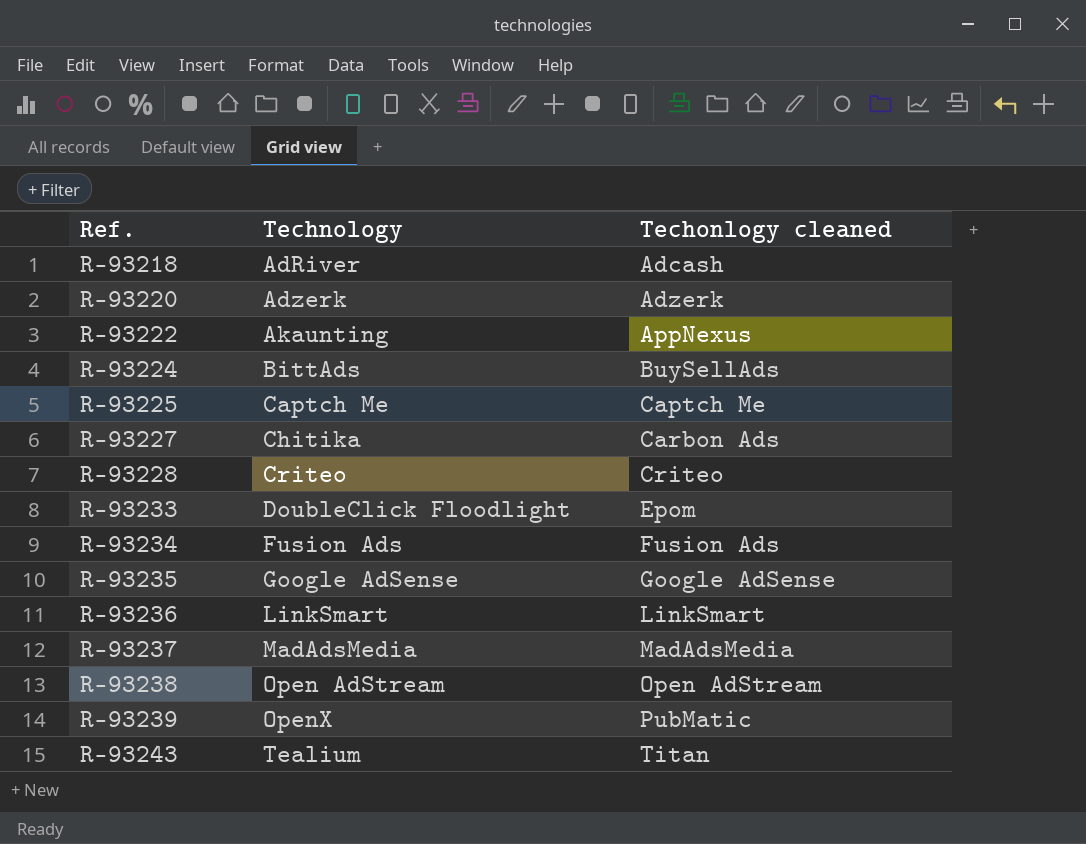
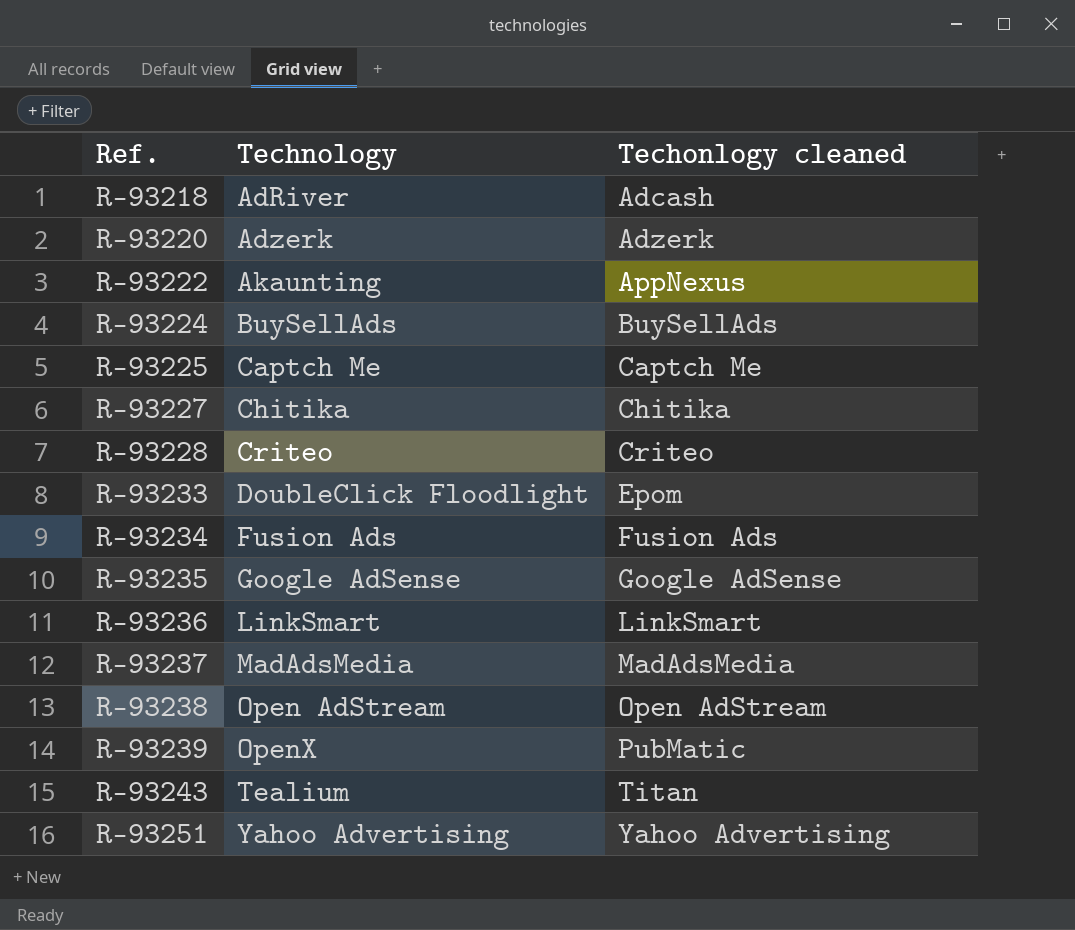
R-93224 | Technology: BittAds -> BuySellAds
R-93227 | Techonlogy cleaned: Carbon Ads -> Chitika
row R-93251: none -> Yahoo Advertising | Yahoo Advertising

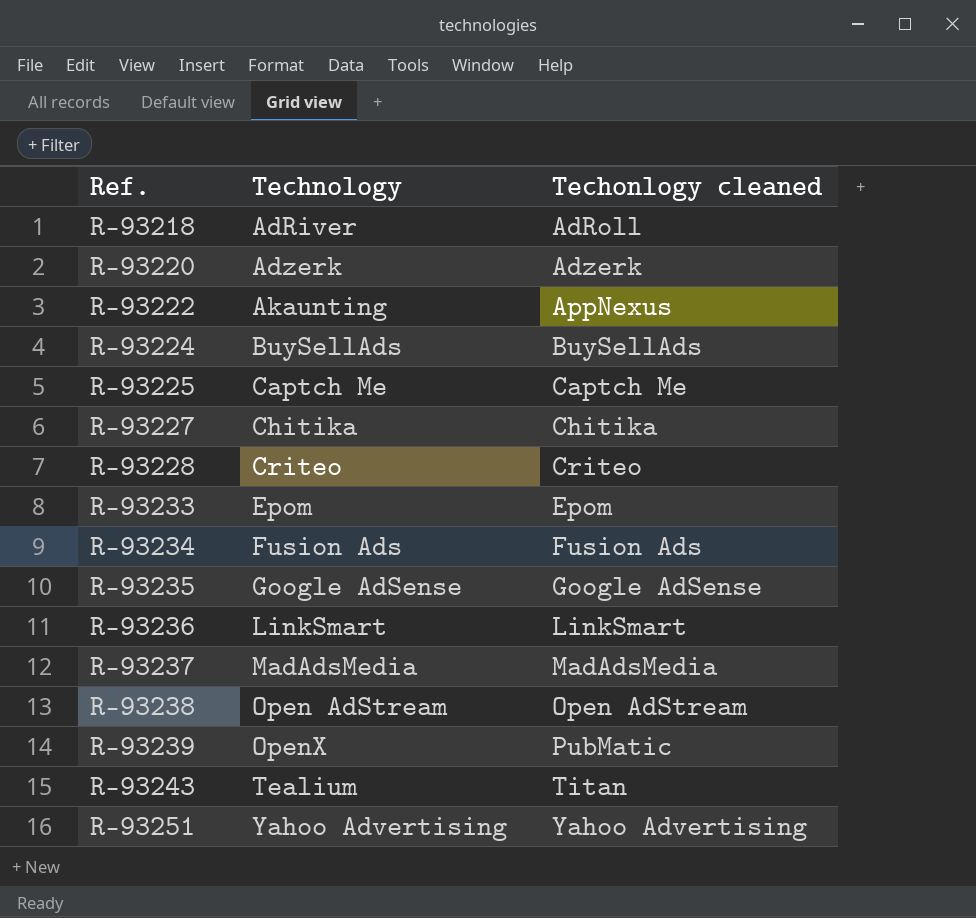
R-93218 | Techonlogy cleaned: Adcash -> AdRoll
R-93233 | Technology: DoubleClick Floodlight -> Epom

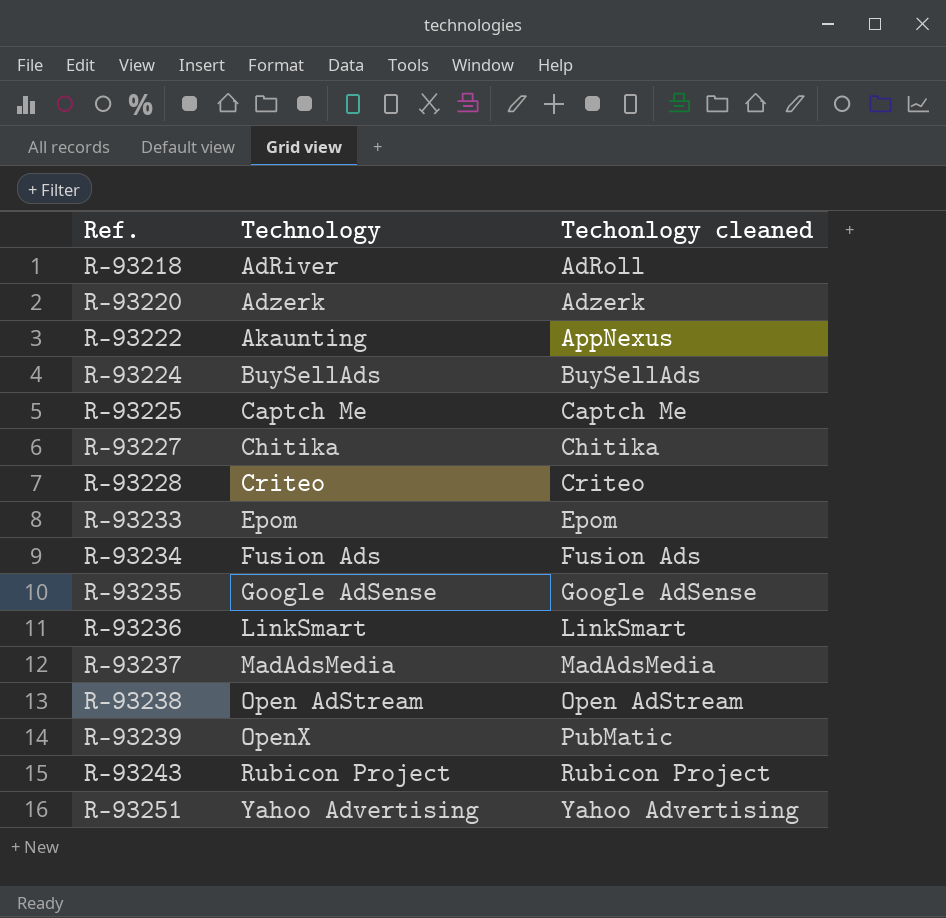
R-93243 | Technology: Tealium -> Rubicon Project
R-93243 | Techonlogy cleaned: Titan -> Rubicon Project

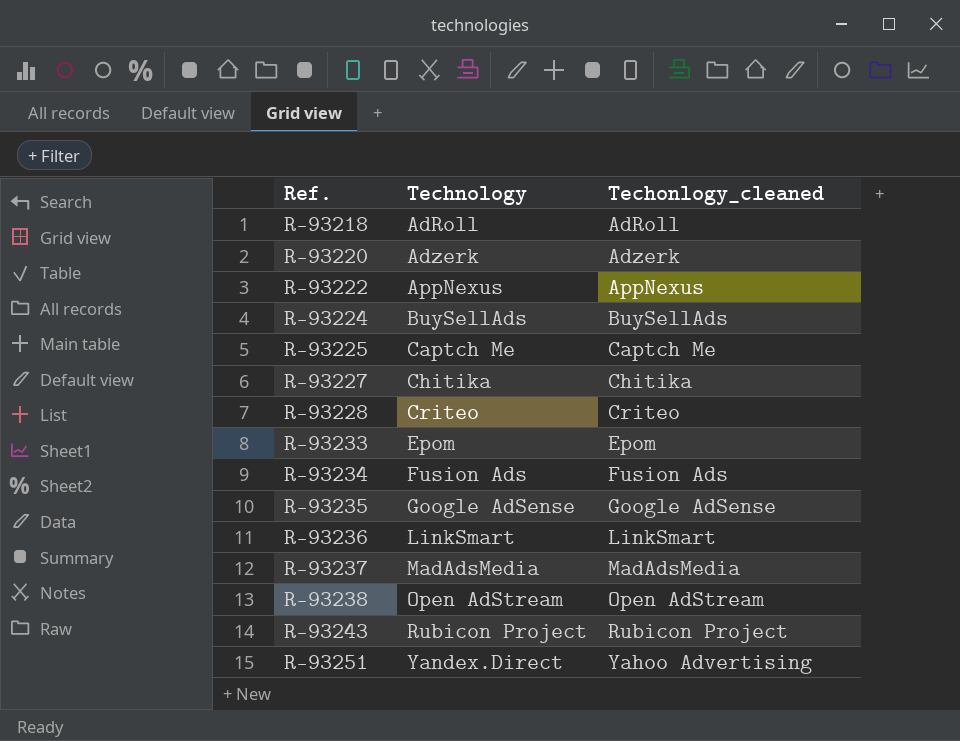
column name: Techonlogy cleaned -> Techonlogy_cleaned
row R-93239: OpenX | PubMatic -> none
R-93218 | Technology: AdRiver -> AdRoll
R-93222 | Technology: Akaunting -> AppNexus
R-93251 | Technology: Yahoo Advertising -> Yandex.Direct

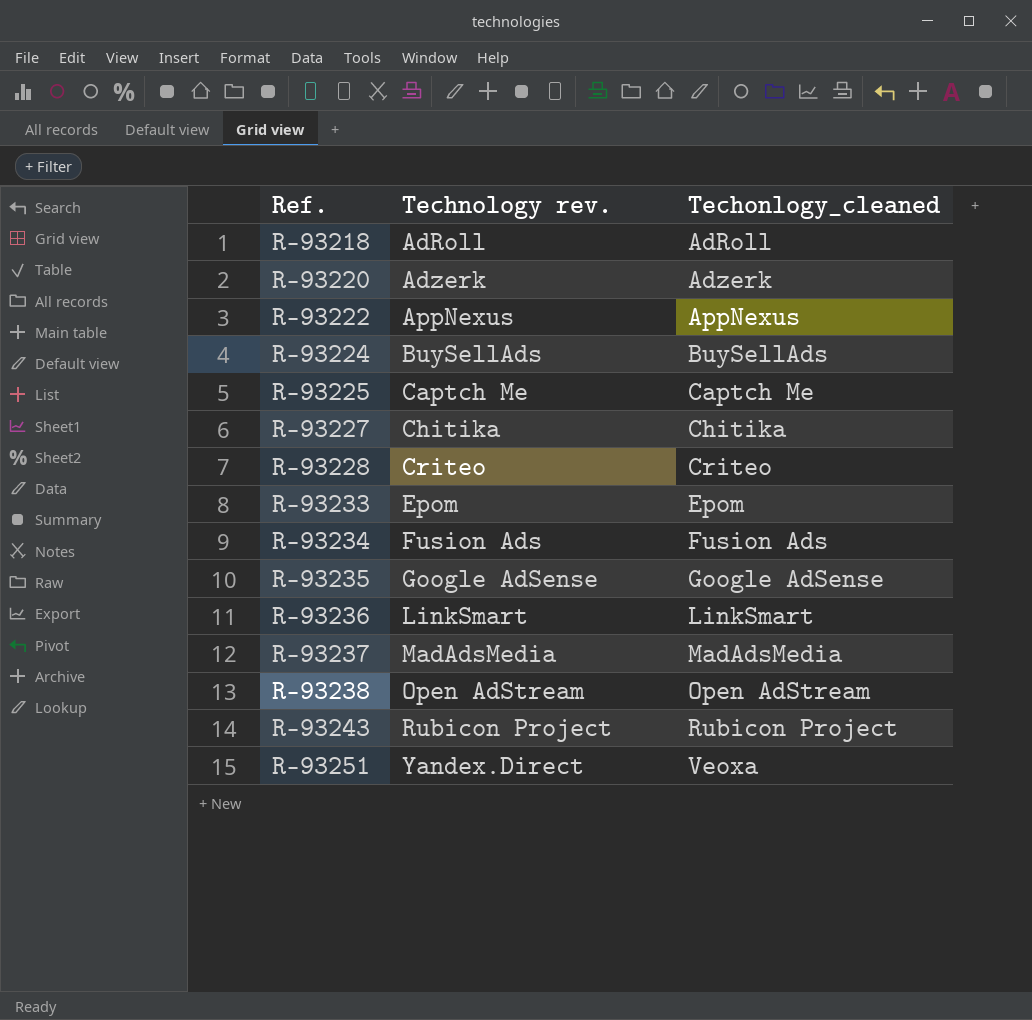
column name: Technology -> Technology rev.
R-93251 | Techonlogy_cleaned: Yahoo Advertising -> Veoxa

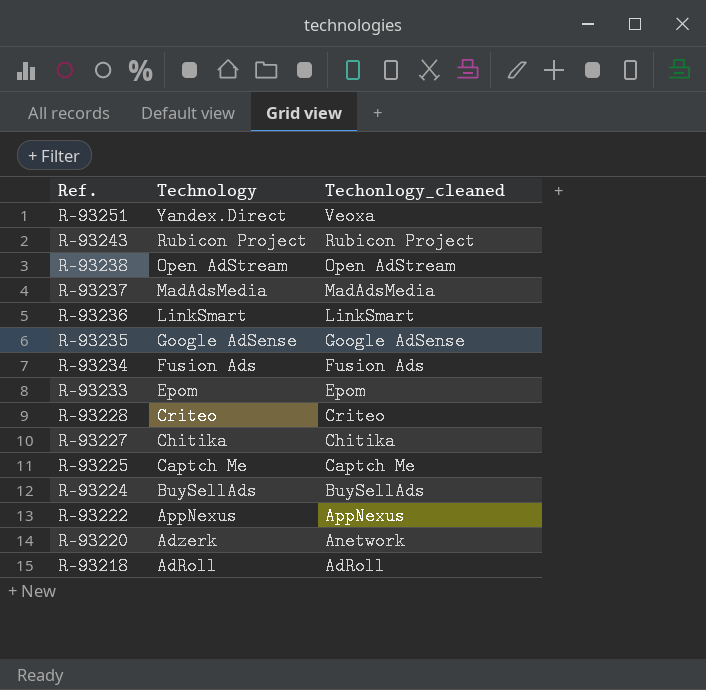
row order: Ref. ascending -> Ref. descending
column name: Technology rev. -> Technology
R-93220 | Techonlogy_cleaned: Adzerk -> Anetwork

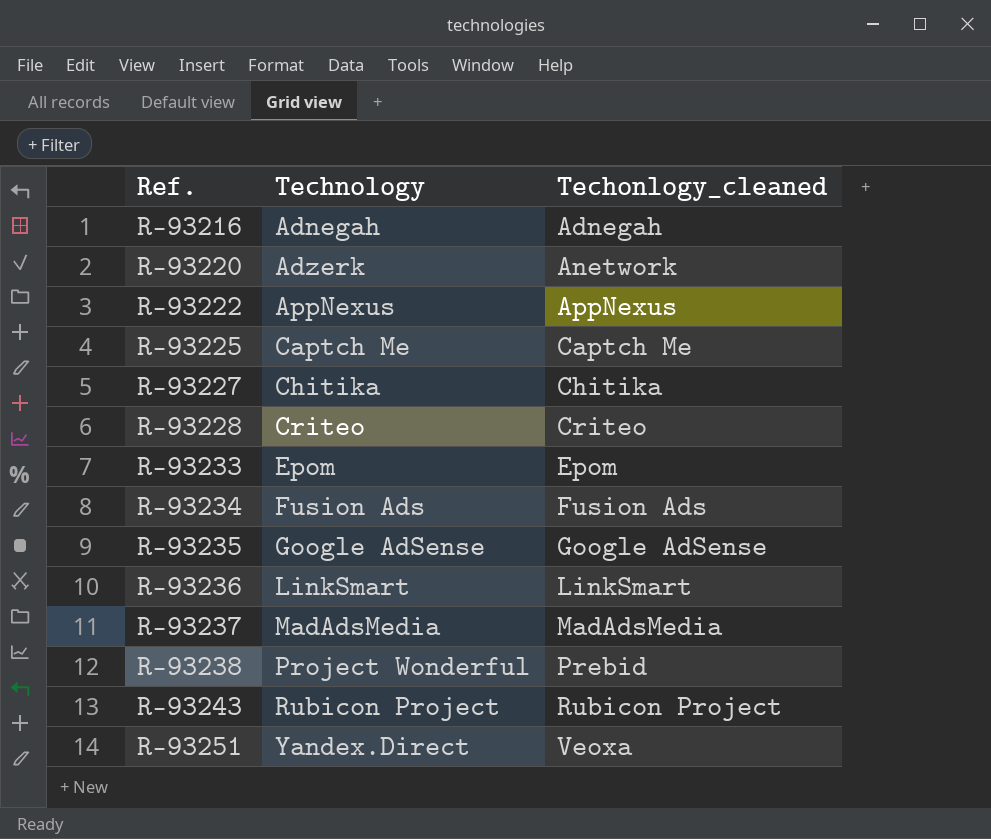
row order: Ref. descending -> Ref. ascending
row R-93224: BuySellAds | BuySellAds -> none
row R-93218: AdRoll | AdRoll -> none
row R-93216: none -> Adnegah | Adnegah
R-93238 | Technology: Open AdStream -> Project Wonderful
R-93238 | Techonlogy_cleaned: Open AdStream -> Prebid

